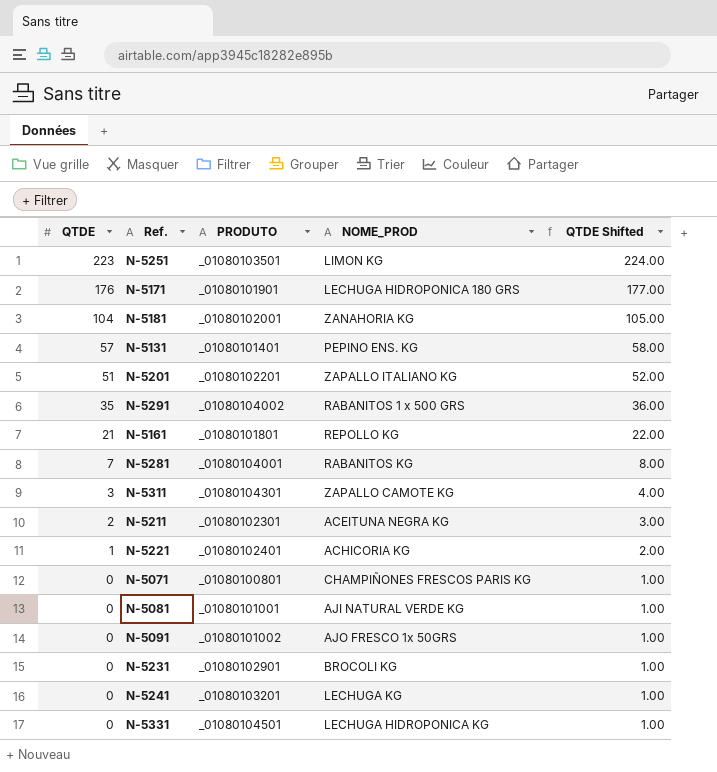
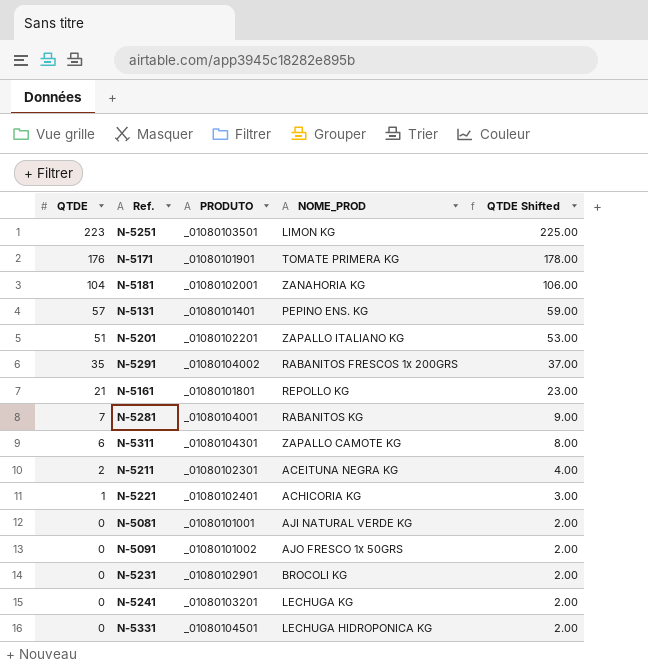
column QTDE Shifted | formula: [QTDE] + 1 -> [QTDE] + 2
row N-5071: 0 | _01080100801 | CHAMPIÑONES FRESCOS PARIS KG | 1.00 -> none
N-5171 | NOME_PROD: LECHUGA HIDROPONICA 180 GRS -> TOMATE PRIMERA KG
N-5291 | NOME_PROD: RABANITOS 1 x 500 GRS -> RABANITOS FRESCOS 1x 200GRS
N-5311 | QTDE: 3 -> 6

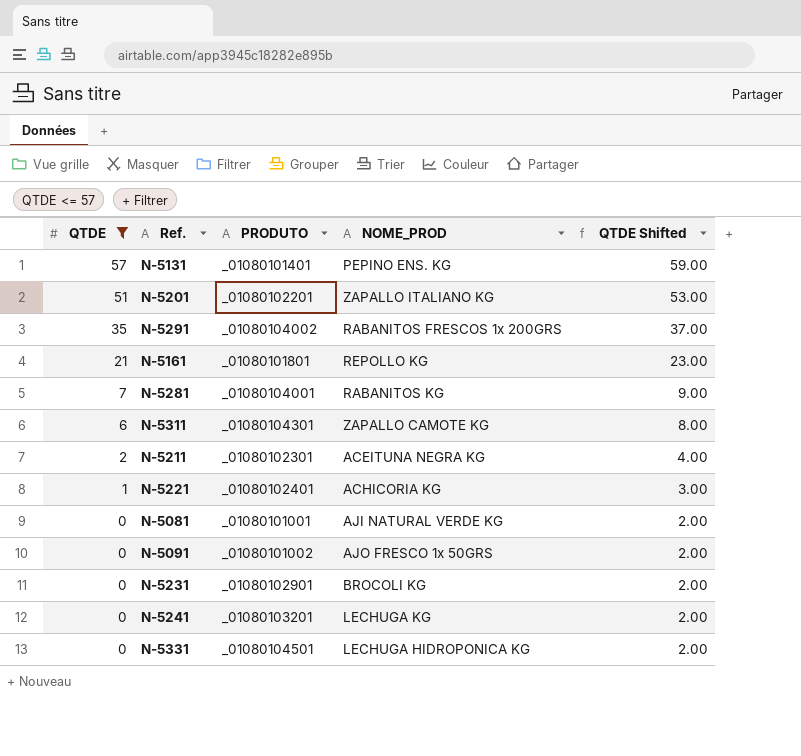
filter: none -> QTDE <= 57

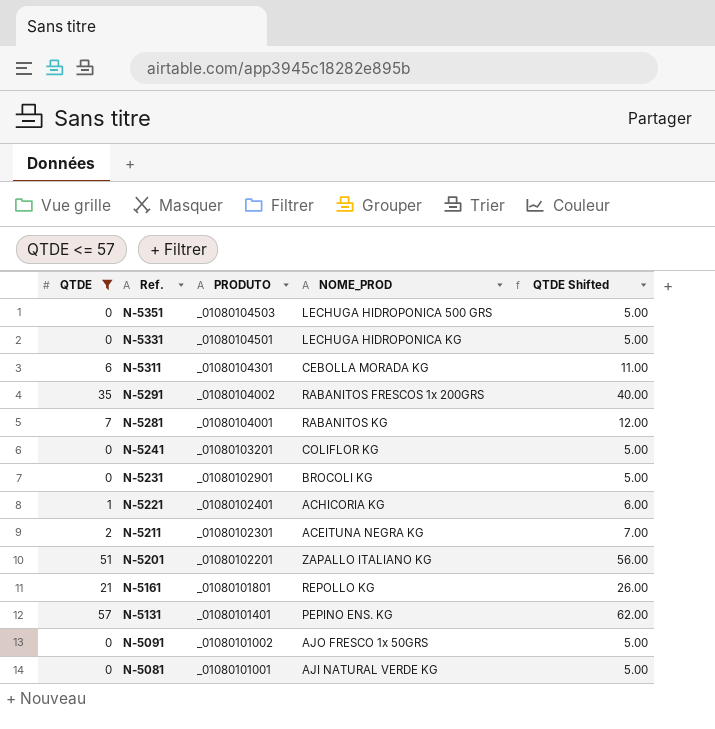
row order: QTDE descending -> Ref. descending
column QTDE Shifted | formula: [QTDE] + 2 -> [QTDE] + 5
row N-5351: none -> 0 | _01080104503 | LECHUGA HIDROPONICA 500 GRS | 5.00
N-5311 | NOME_PROD: ZAPALLO CAMOTE KG -> CEBOLLA MORADA KG
N-5241 | NOME_PROD: LECHUGA KG -> COLIFLOR KG

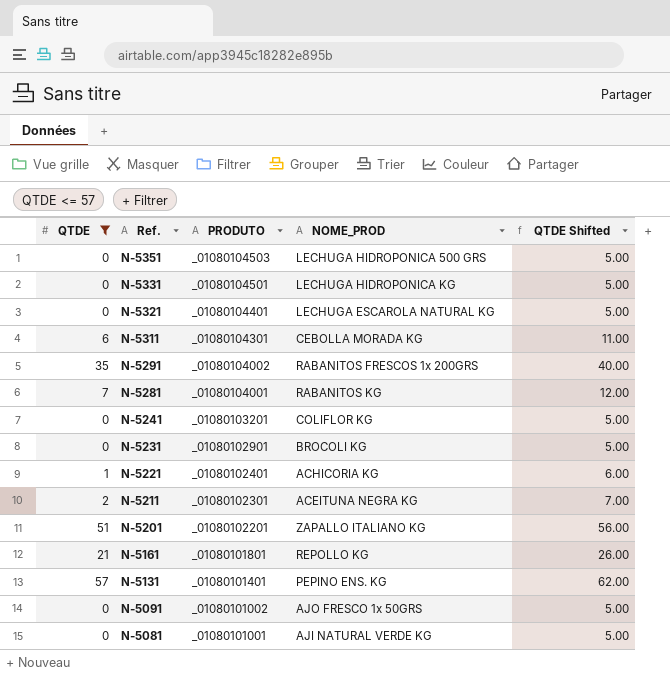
row N-5321: none -> 0 | _01080104401 | LECHUGA ESCAROLA NATURAL KG | 5.00

